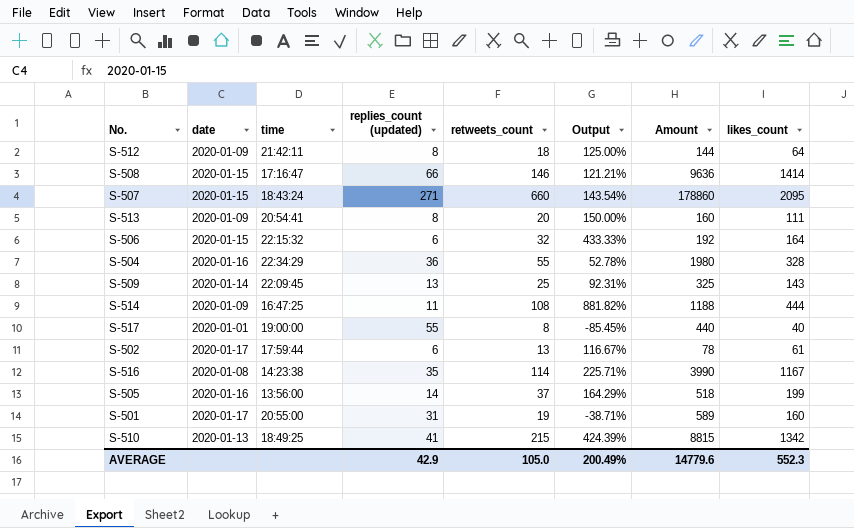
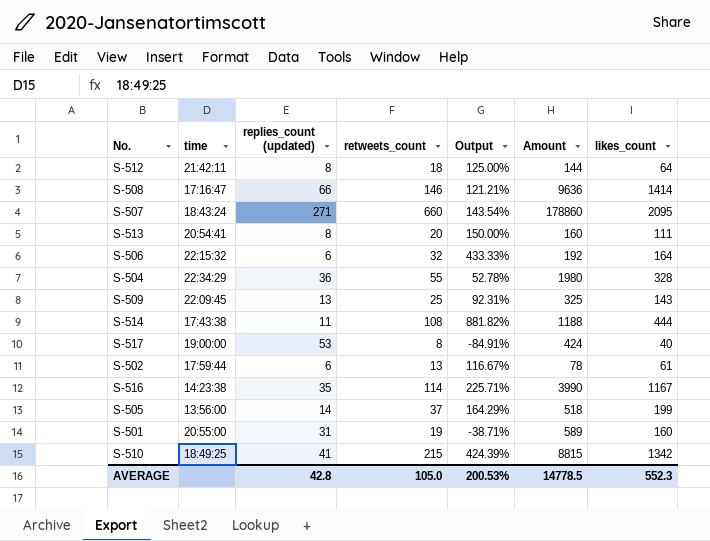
column date | position: 2 -> none
S-514 | time: 16:47:25 -> 17:43:38
S-517 | replies_count (updated): 55 -> 53
S-517 | Output: -85.45% -> -84.91%
S-517 | Amount: 440 -> 424
AVERAGE | replies_count (updated): 42.9 -> 42.8
AVERAGE | Output: 200.49% -> 200.53%
AVERAGE | Amount: 14779.6 -> 14778.5

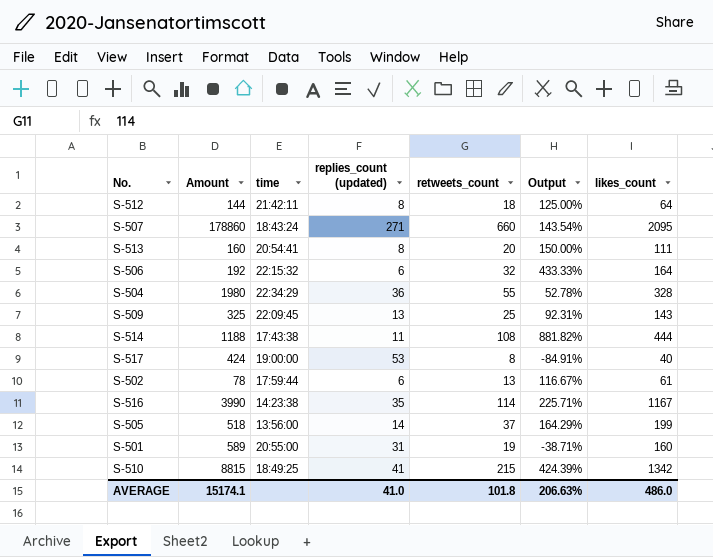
column Amount | position: 6 -> 2
row S-508: 17:16:47 | 66 | 146 | 121.21% | 9636 | 1414 -> none
AVERAGE | Amount: 14778.5 -> 15174.1
AVERAGE | replies_count (updated): 42.8 -> 41.0
AVERAGE | retweets_count: 105.0 -> 101.8
AVERAGE | Output: 200.53% -> 206.63%
AVERAGE | likes_count: 552.3 -> 486.0

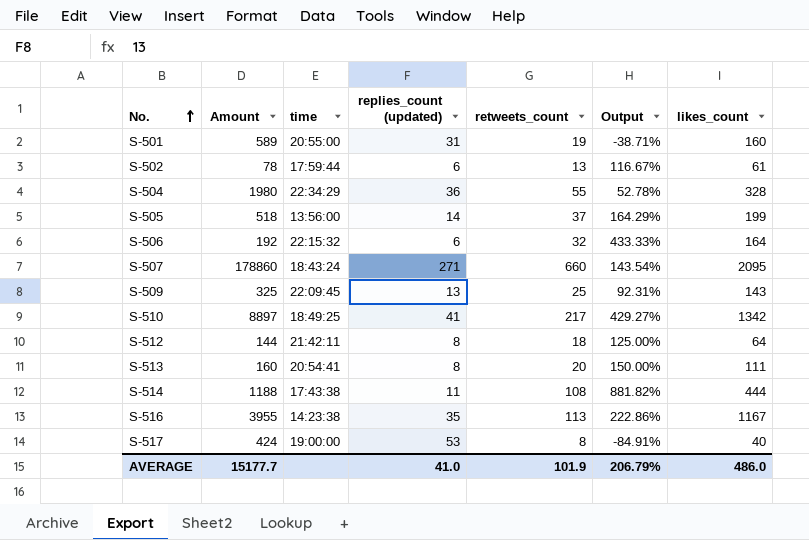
row order: none -> No. ascending
S-510 | Amount: 8815 -> 8897
S-510 | retweets_count: 215 -> 217
S-510 | Output: 424.39% -> 429.27%
S-516 | Amount: 3990 -> 3955
S-516 | retweets_count: 114 -> 113
S-516 | Output: 225.71% -> 222.86%
AVERAGE | Amount: 15174.1 -> 15177.7
AVERAGE | retweets_count: 101.8 -> 101.9
AVERAGE | Output: 206.63% -> 206.79%

